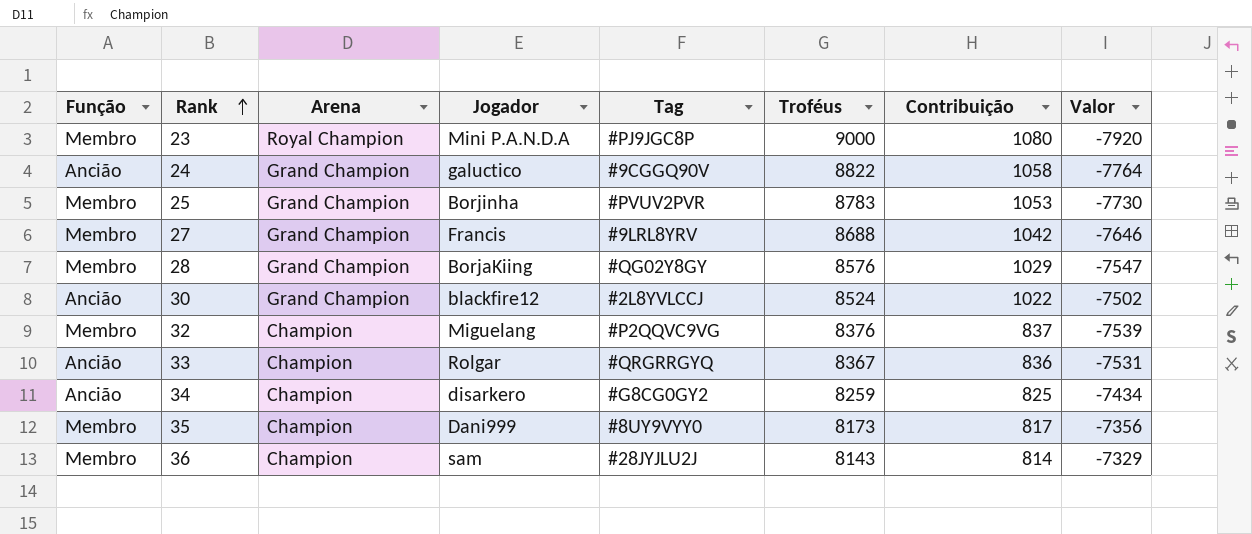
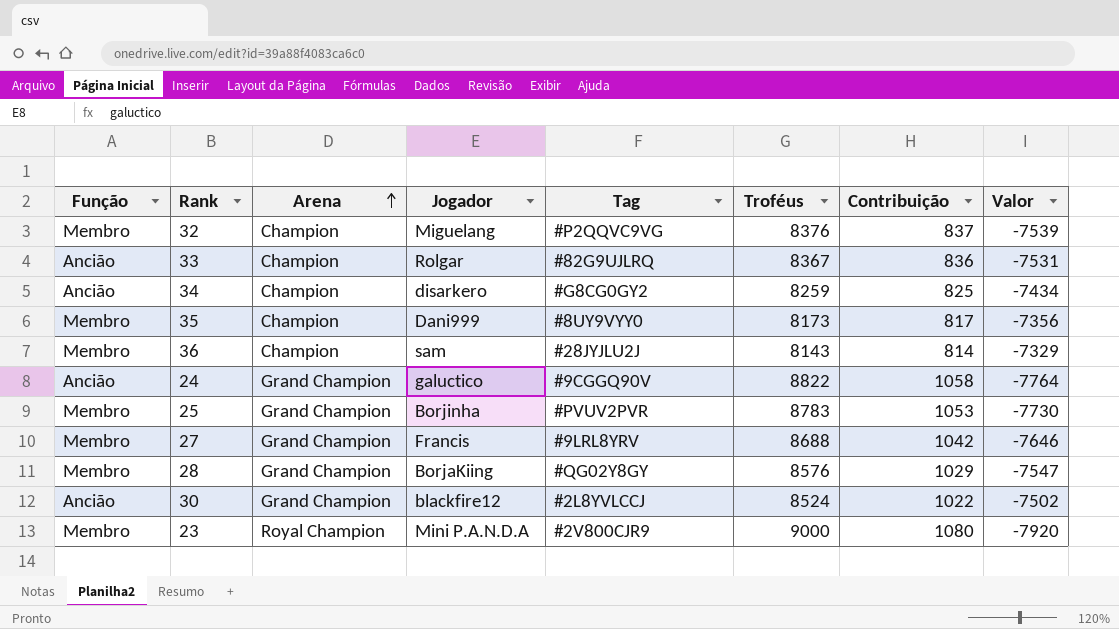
row order: Rank ascending -> Arena ascending
33 | Tag: #QRGRRGYQ -> #82G9UJLRQ
23 | Tag: #PJ9JGC8P -> #2V800CJR9

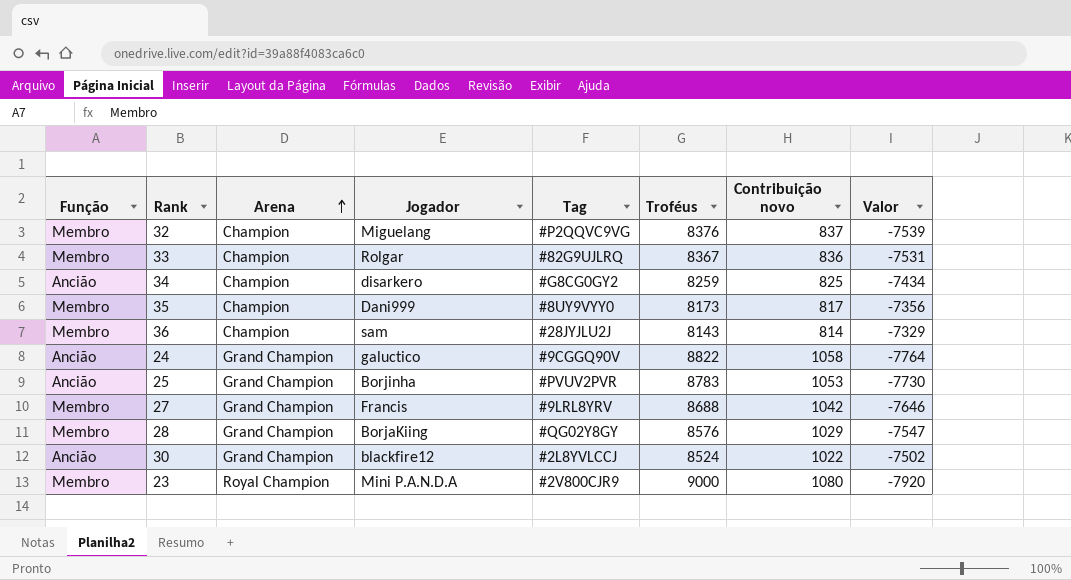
column name: Contribuição -> Contribuição novo
33 | Função: Ancião -> Membro
25 | Função: Membro -> Ancião

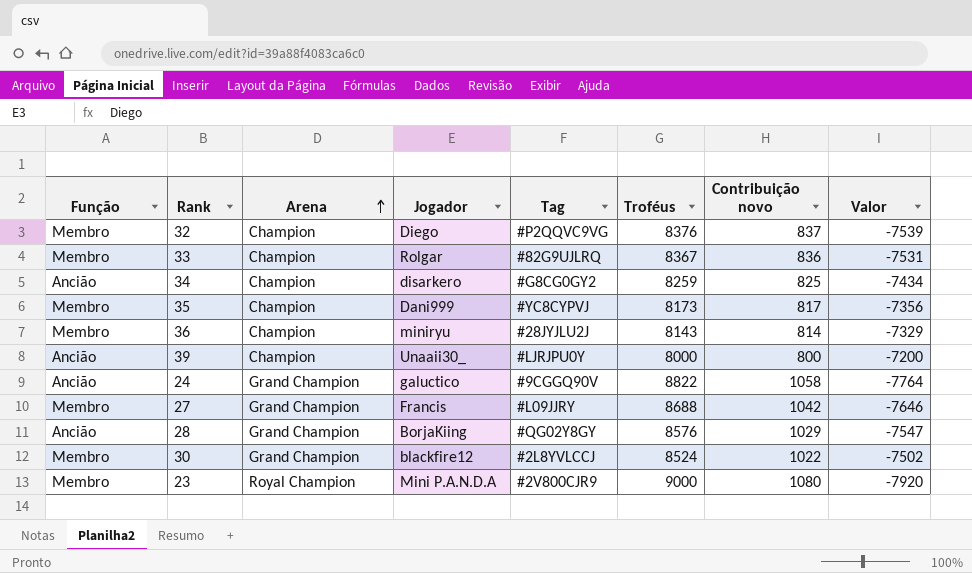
row 25: Ancião | Grand Champion | Borjinha | #PVUV2PVR | 8783 | 1053 | -7730 -> none
32 | Jogador: Miguelang -> Diego
35 | Tag: #8UY9VYY0 -> #YC8CYPVJ
36 | Jogador: sam -> miniryu
row 39: none -> Ancião | Champion | Unaaii30_ | #LJRJPU0Y | 8000 | 800 | -7200
27 | Tag: #9LRL8YRV -> #L09JJRY
28 | Função: Membro -> Ancião
30 | Função: Ancião -> Membro

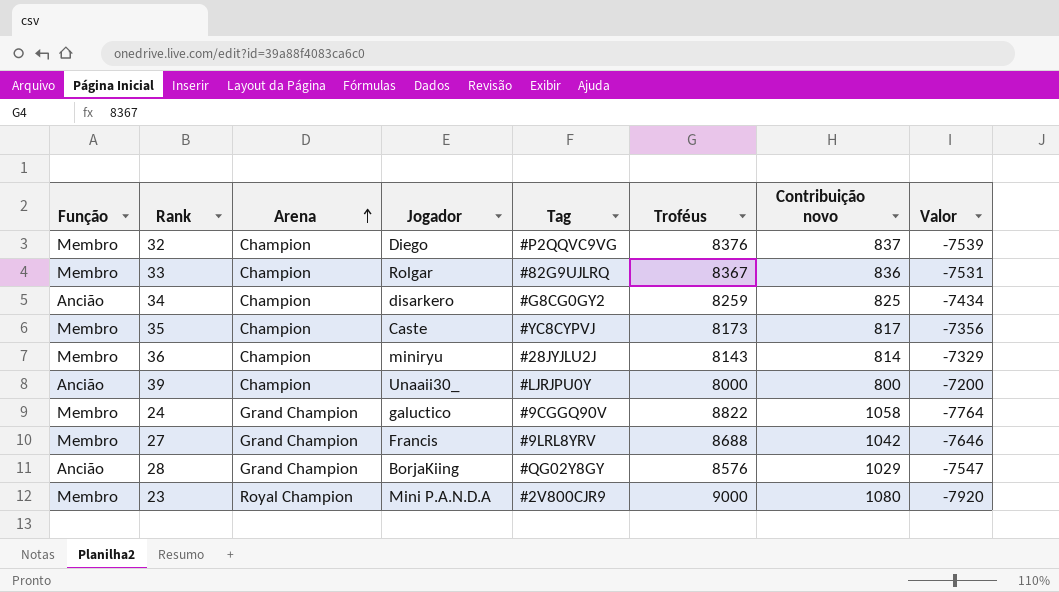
row 30: Membro | Grand Champion | blackfire12 | #2L8YVLCCJ | 8524 | 1022 | -7502 -> none
35 | Jogador: Dani999 -> Caste
24 | Função: Ancião -> Membro
27 | Tag: #L09JJRY -> #9LRL8YRV

